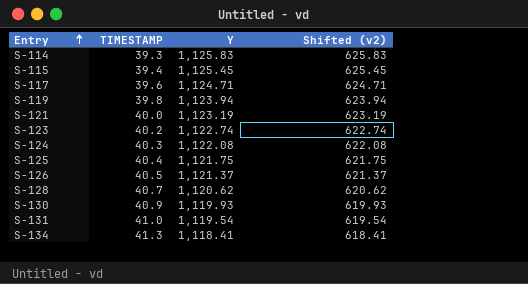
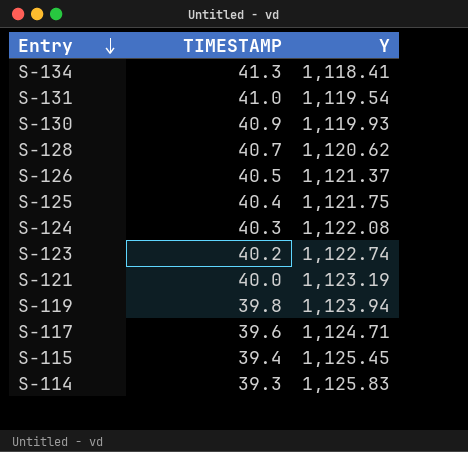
row order: Entry ascending -> Entry descending
column Shifted (v2) | formula: [Y] - 500 -> none

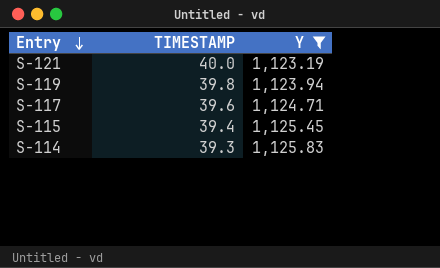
filter: none -> Y >= 1,123.19

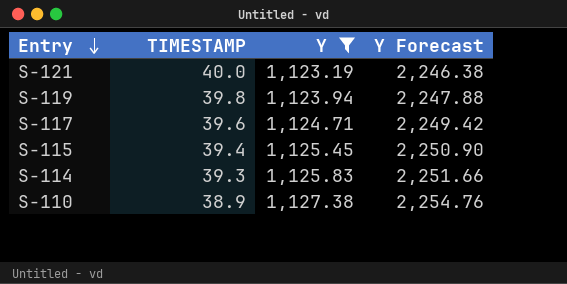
column Y Forecast | formula: none -> [Y] * 2
row S-110: none -> 38.9 | 1,127.38 | 2,254.76

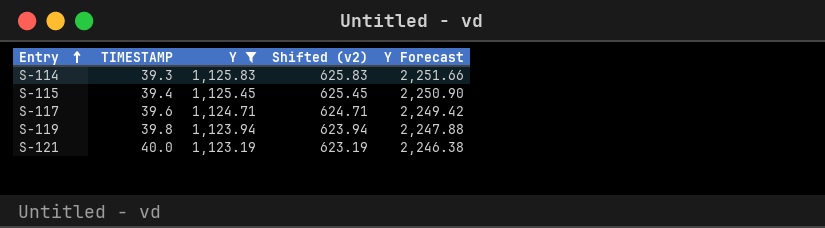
row order: Entry descending -> Entry ascending
column Shifted (v2) | formula: none -> [Y] - 500
row S-110: 38.9 | 1,127.38 | 2,254.76 -> none

